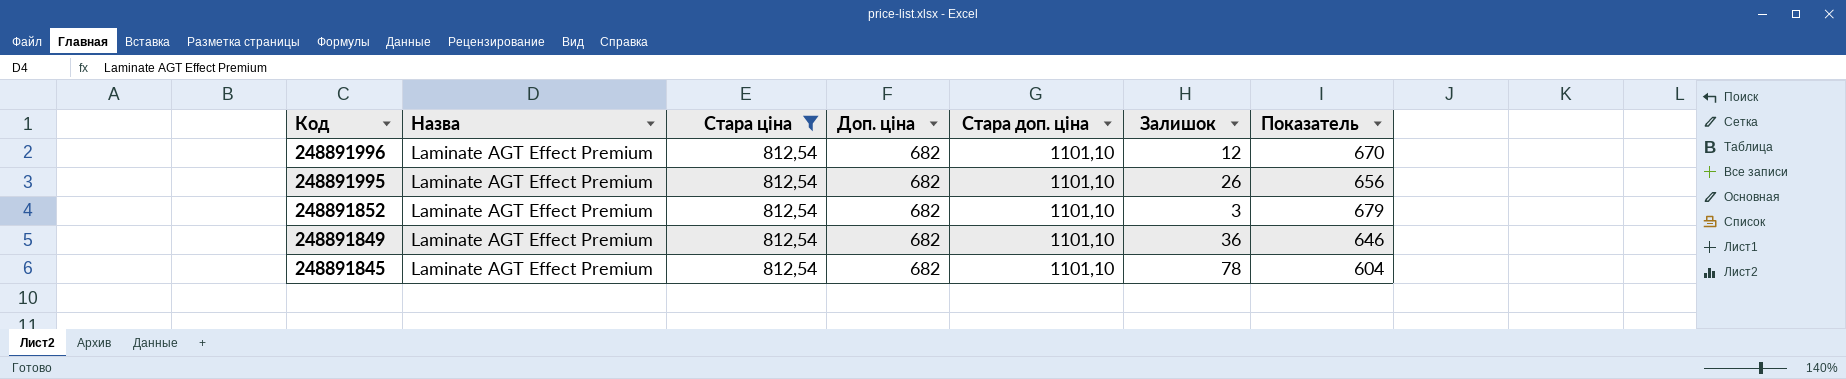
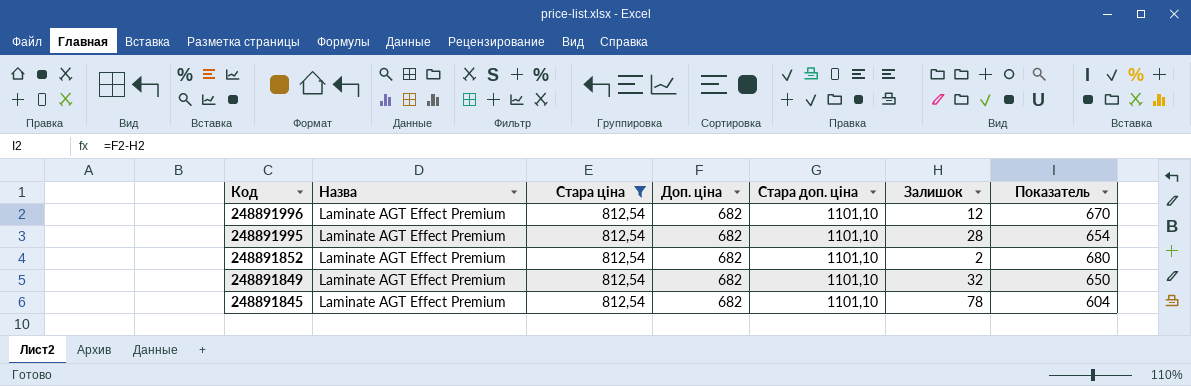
248891995 | Залишок: 26 -> 28
248891995 | Показатель: 656 -> 654
248891852 | Залишок: 3 -> 2
248891852 | Показатель: 679 -> 680
248891849 | Залишок: 36 -> 32
248891849 | Показатель: 646 -> 650

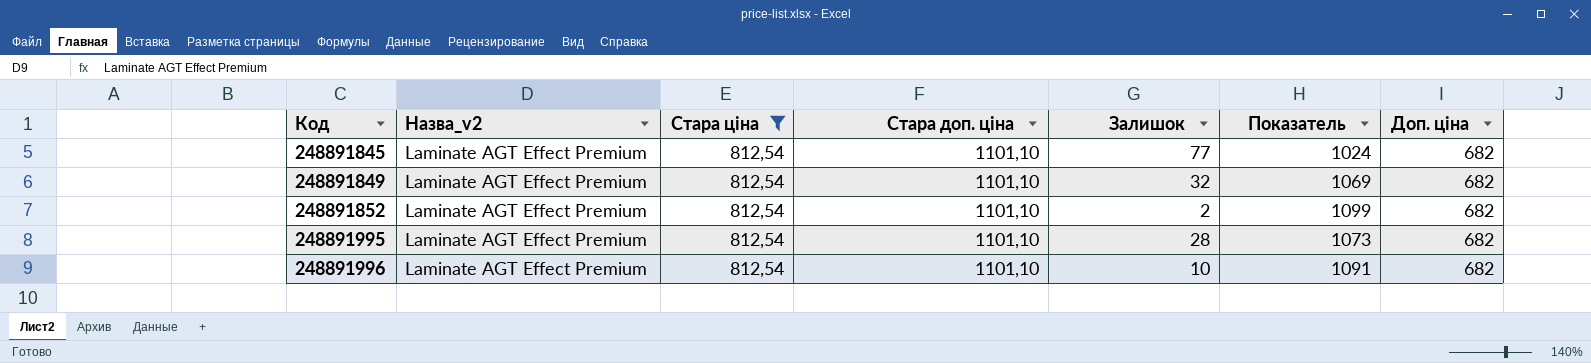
row order: Код descending -> Код ascending
column name: Назва -> Назва_v2
column Показатель | formula: [Доп. ціна] - [Залишок] -> [Стара доп. ціна] - [Залишок]
column Доп. ціна | position: 4 -> 7
248891845 | Залишок: 78 -> 77
248891996 | Залишок: 12 -> 10

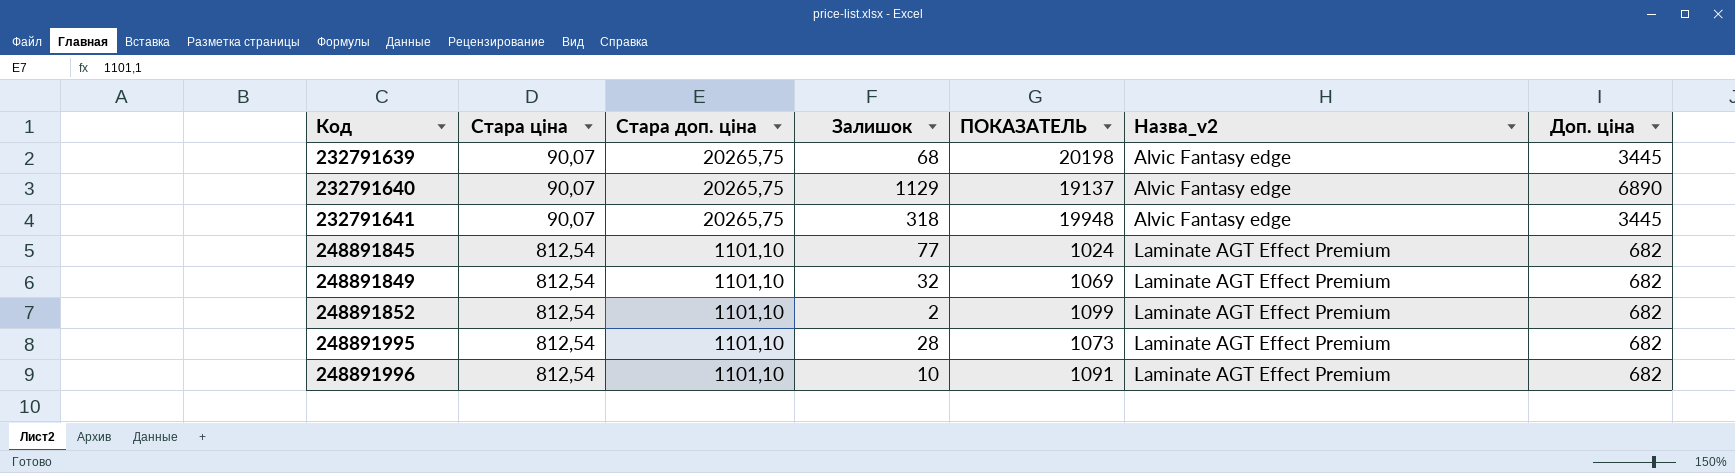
filter: Стара ціна = 812,54 -> none
column name: Показатель -> ПОКАЗАТЕЛЬ
column Назва_v2 | position: 2 -> 6

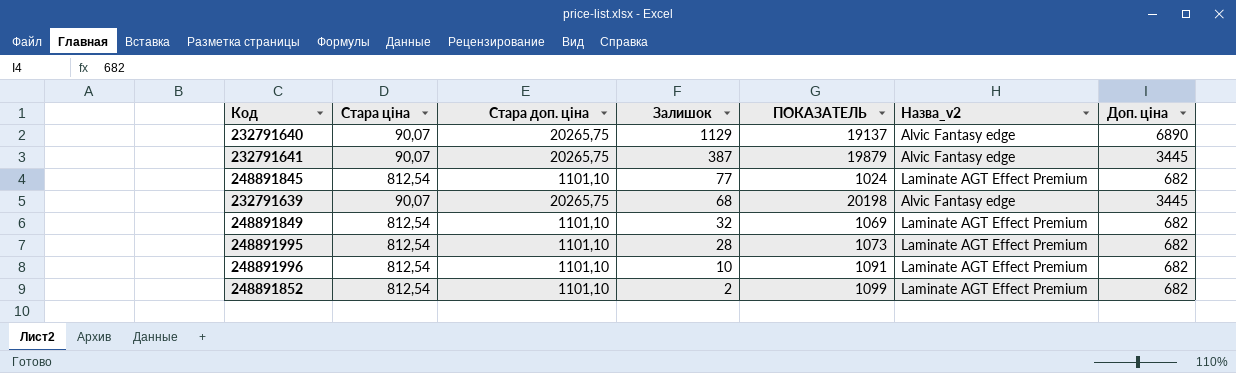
row order: Код ascending -> Залишок descending
232791641 | Залишок: 318 -> 387
232791641 | ПОКАЗАТЕЛЬ: 19948 -> 19879

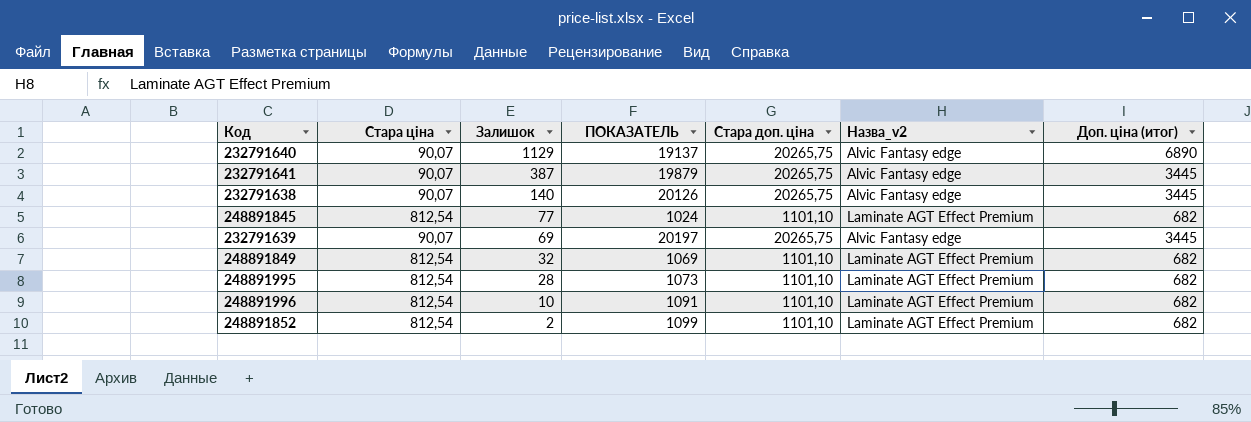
column Стара доп. ціна | position: 3 -> 5
column name: Доп. ціна -> Доп. ціна (итог)
row 232791638: none -> 90,07 | 140 | 20126 | 20265,75 | Alvic Fantasy edge | 3445
232791639 | Залишок: 68 -> 69
232791639 | ПОКАЗАТЕЛЬ: 20198 -> 20197

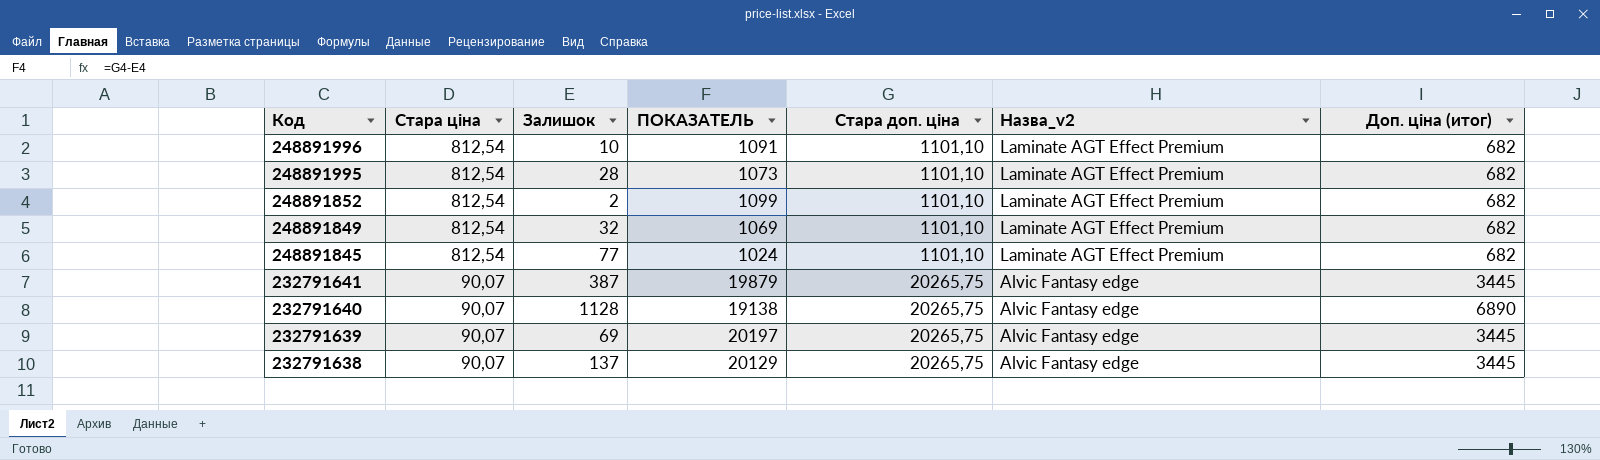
row order: Залишок descending -> Код descending
232791640 | Залишок: 1129 -> 1128
232791640 | ПОКАЗАТЕЛЬ: 19137 -> 19138
232791638 | Залишок: 140 -> 137
232791638 | ПОКАЗАТЕЛЬ: 20126 -> 20129

